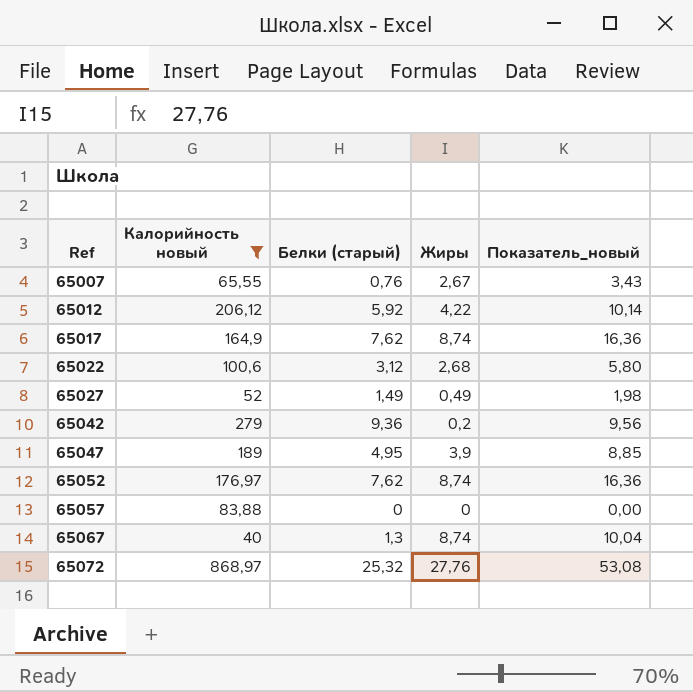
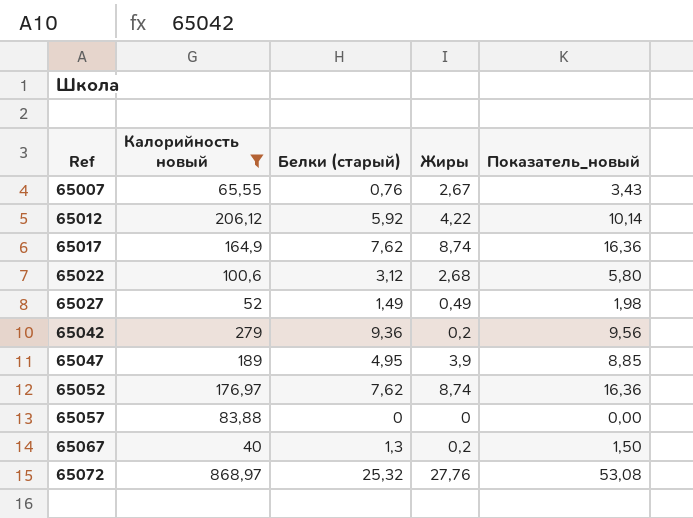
65067 | Жиры: 8,74 -> 0,2
65067 | Показатель_новый: 10,04 -> 1,50

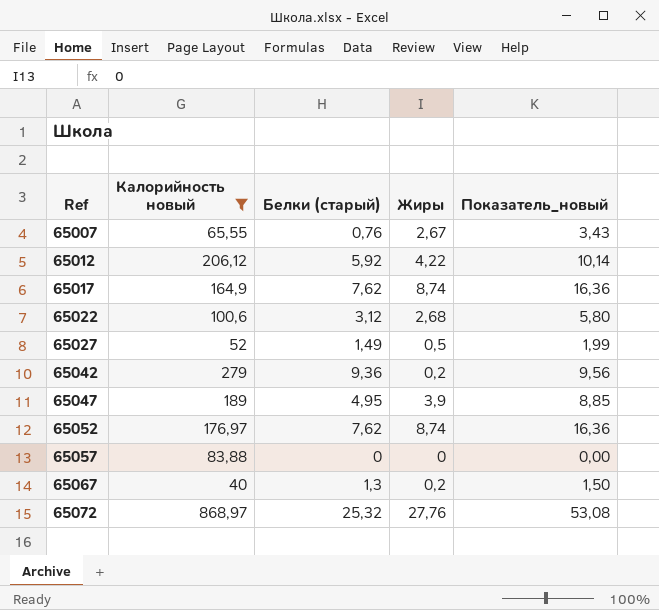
65027 | Жиры: 0,49 -> 0,5
65027 | Показатель_новый: 1,98 -> 1,99

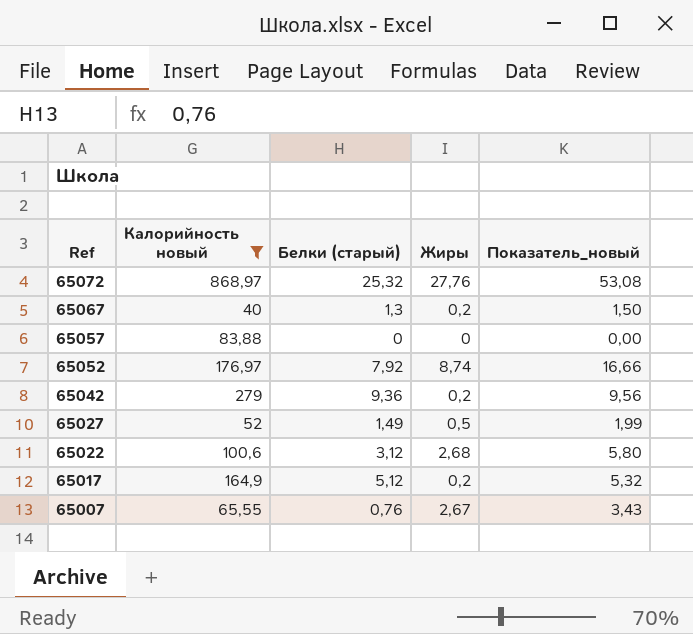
row order: Ref ascending -> Ref descending
row 65012: 206,12 | 5,92 | 4,22 | 10,14 -> none
row 65047: 189 | 4,95 | 3,9 | 8,85 -> none
65052 | Белки (старый): 7,62 -> 7,92
65052 | Показатель_новый: 16,36 -> 16,66
65017 | Белки (старый): 7,62 -> 5,12
65017 | Жиры: 8,74 -> 0,2
65017 | Показатель_новый: 16,36 -> 5,32

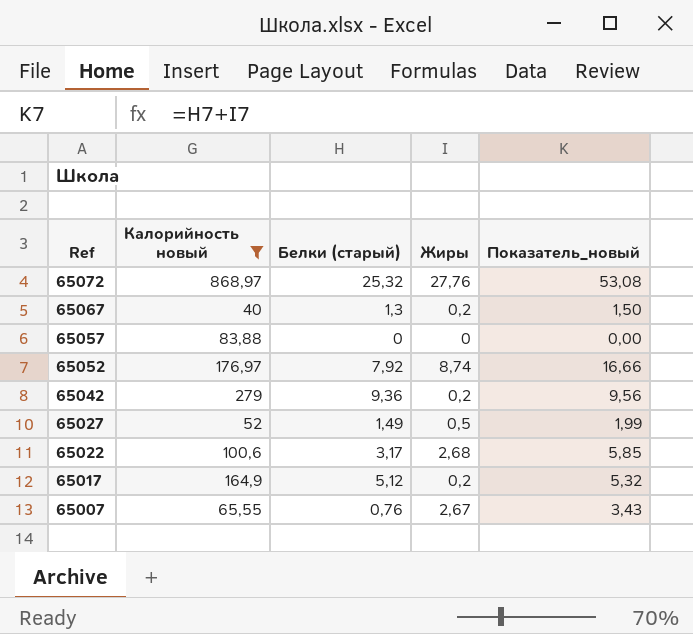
65022 | Белки (старый): 3,12 -> 3,17
65022 | Показатель_новый: 5,80 -> 5,85

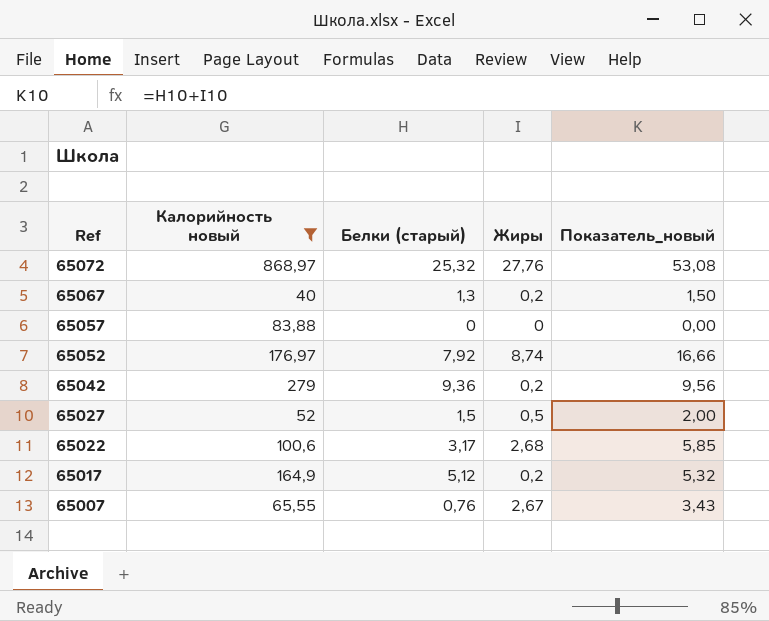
65027 | Белки (старый): 1,49 -> 1,5
65027 | Показатель_новый: 1,99 -> 2,00

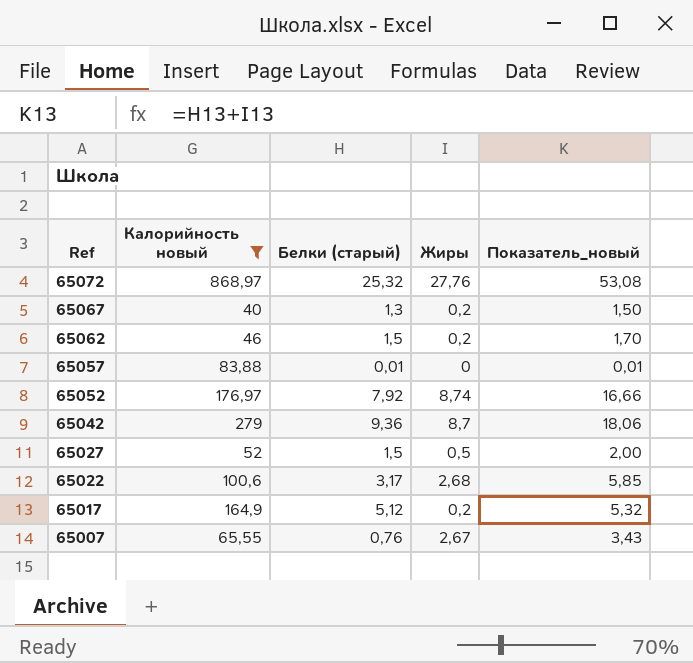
row 65062: none -> 46 | 1,5 | 0,2 | 1,70
65057 | Белки (старый): 0 -> 0,01
65057 | Показатель_новый: 0,00 -> 0,01
65042 | Жиры: 0,2 -> 8,7
65042 | Показатель_новый: 9,56 -> 18,06

